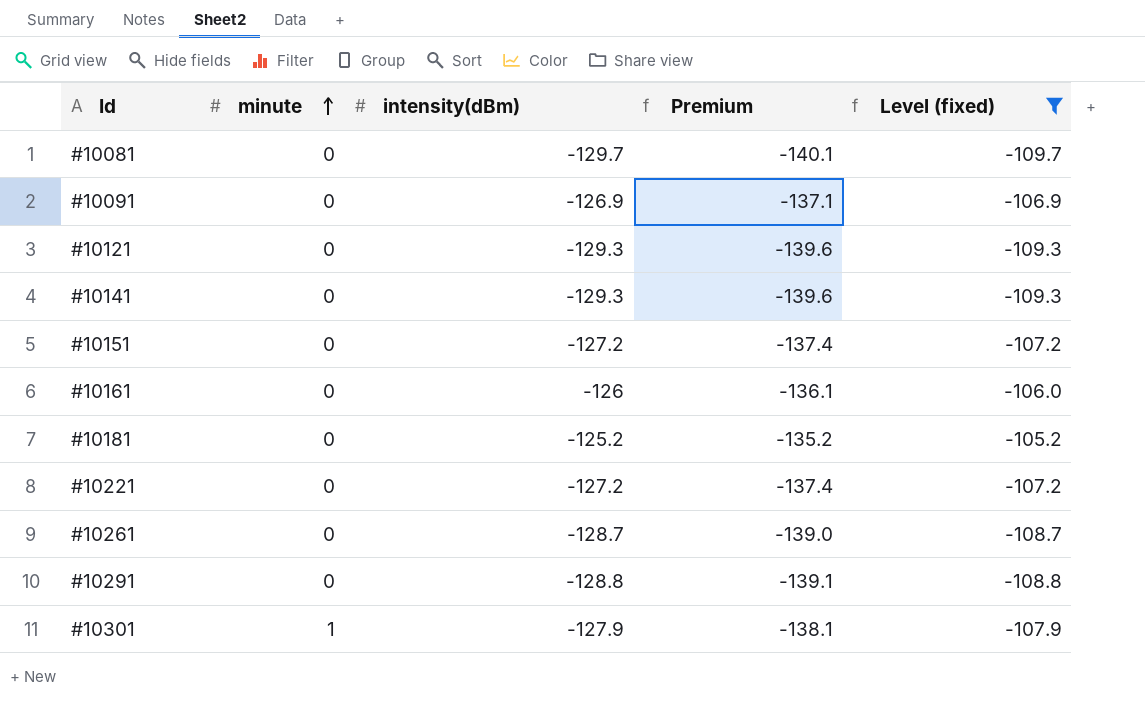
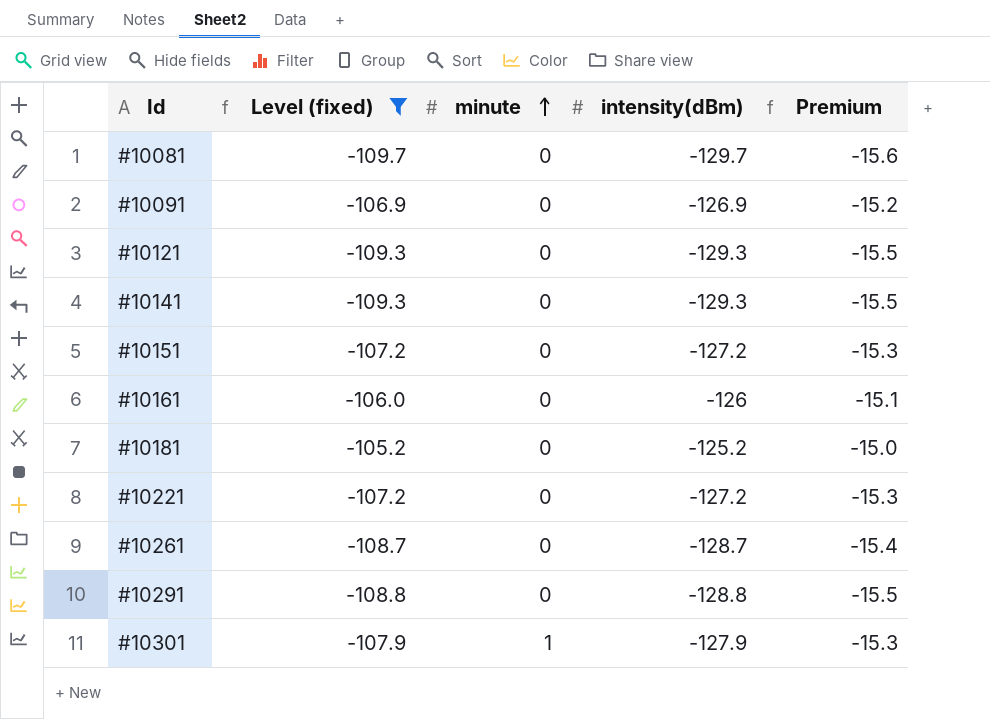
column Level (fixed) | position: 5 -> 2
column Premium | formula: [intensity(dBm)] * 1.08 -> [intensity(dBm)] * 0.12

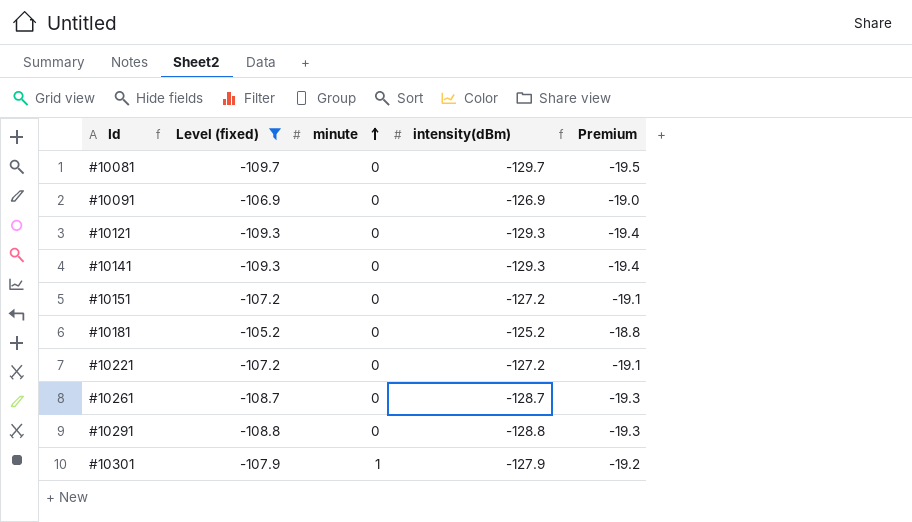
column Premium | formula: [intensity(dBm)] * 0.12 -> [intensity(dBm)] * 0.15
row #10161: -106.0 | 0 | -126 | -15.1 -> none

